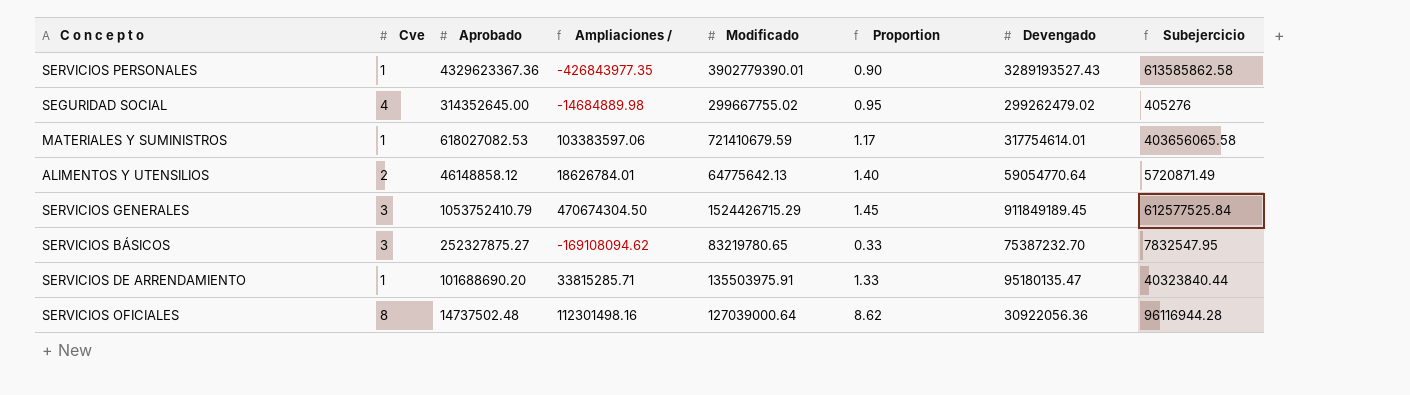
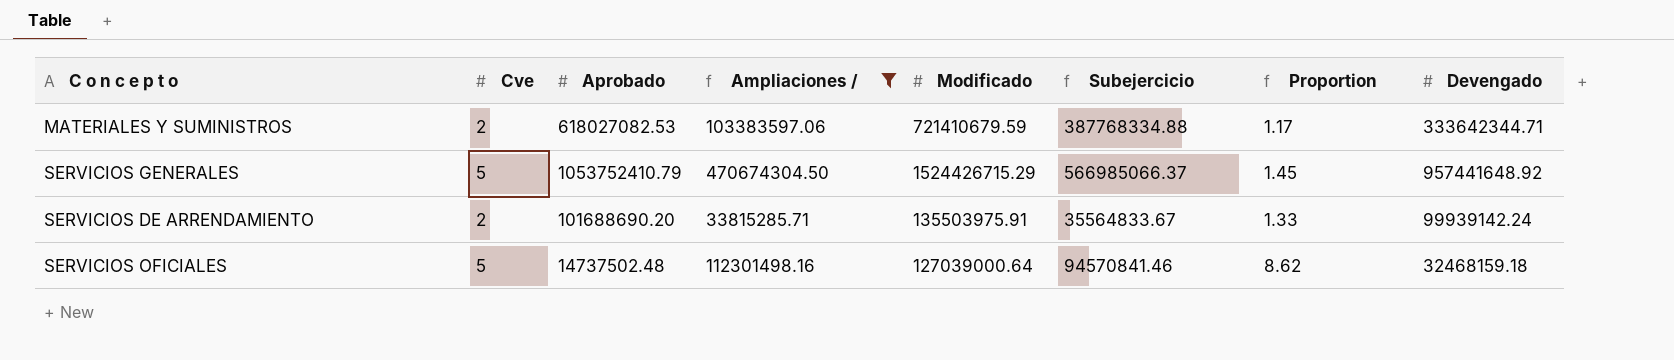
filter: none -> Ampliaciones / >= 33815285.71
column Subejercicio | position: 8 -> 6
MATERIALES Y SUMINISTROS | Cve: 1 -> 2
MATERIALES Y SUMINISTROS | Subejercicio: 403656065.58 -> 387768334.88
MATERIALES Y SUMINISTROS | Devengado: 317754614.01 -> 333642344.71
SERVICIOS GENERALES | Cve: 3 -> 5
SERVICIOS GENERALES | Subejercicio: 612577525.84 -> 566985066.37
SERVICIOS GENERALES | Devengado: 911849189.45 -> 957441648.92
SERVICIOS DE ARRENDAMIENTO | Cve: 1 -> 2
SERVICIOS DE ARRENDAMIENTO | Subejercicio: 40323840.44 -> 35564833.67
SERVICIOS DE ARRENDAMIENTO | Devengado: 95180135.47 -> 99939142.24
SERVICIOS OFICIALES | Cve: 8 -> 5
SERVICIOS OFICIALES | Subejercicio: 96116944.28 -> 94570841.46
SERVICIOS OFICIALES | Devengado: 30922056.36 -> 32468159.18

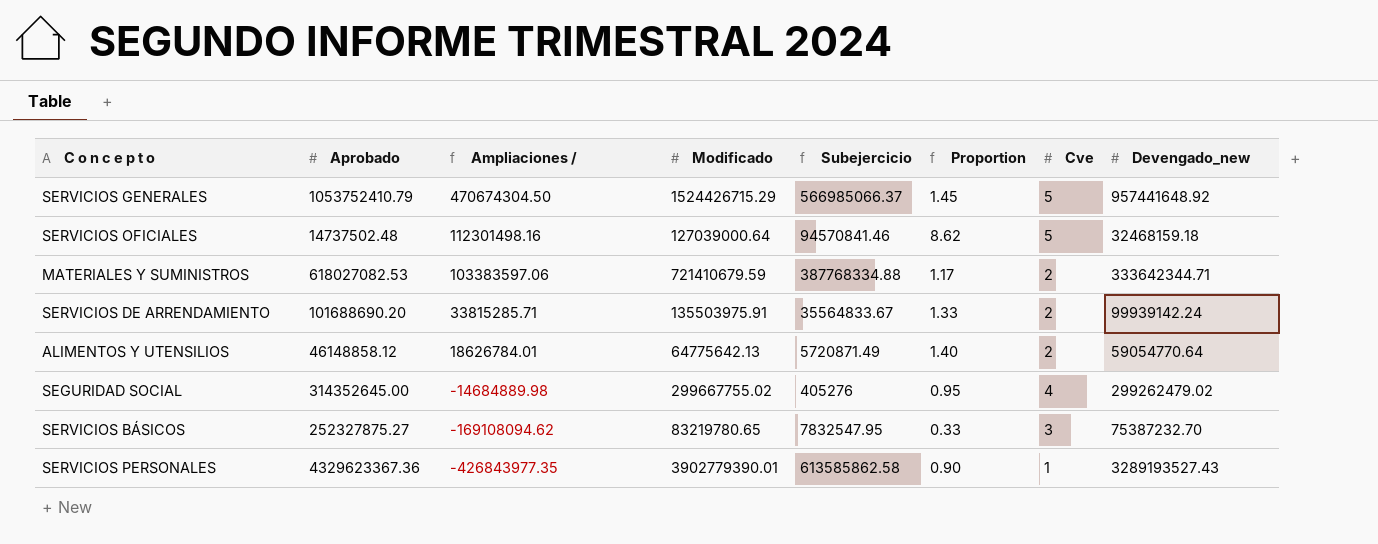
filter: Ampliaciones / >= 33815285.71 -> none
row order: none -> Ampliaciones / descending
column Cve | position: 2 -> 7
column name: Devengado -> Devengado_new

